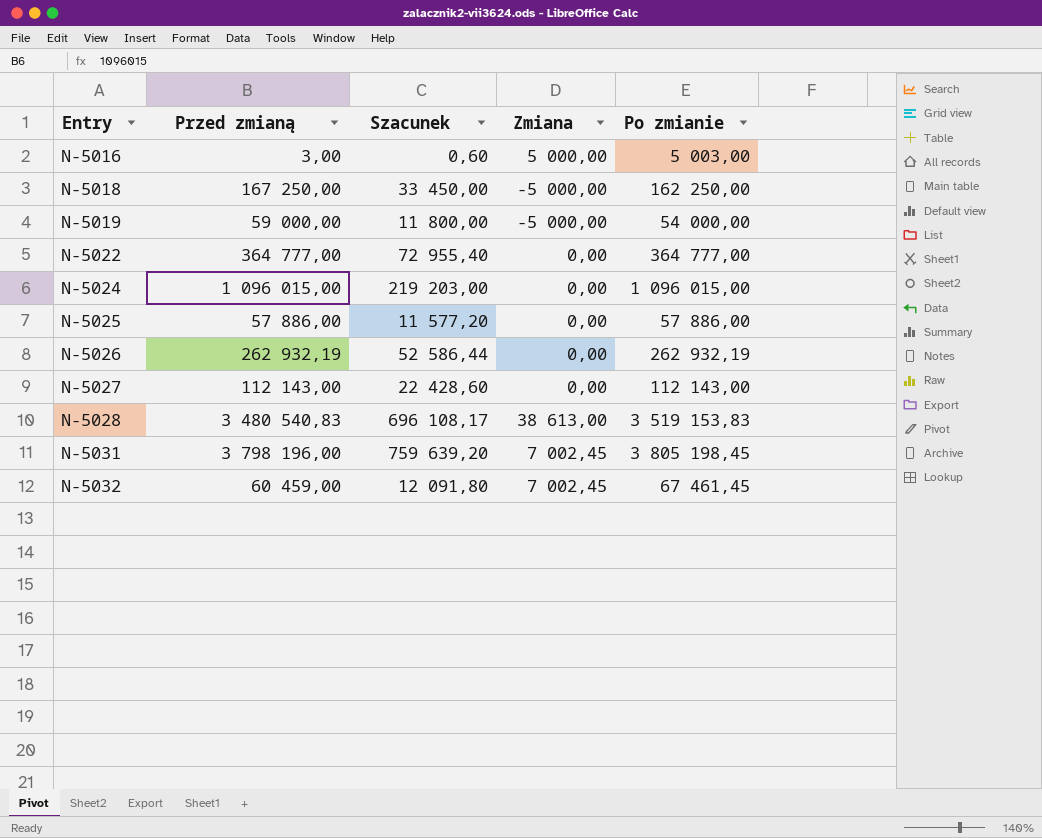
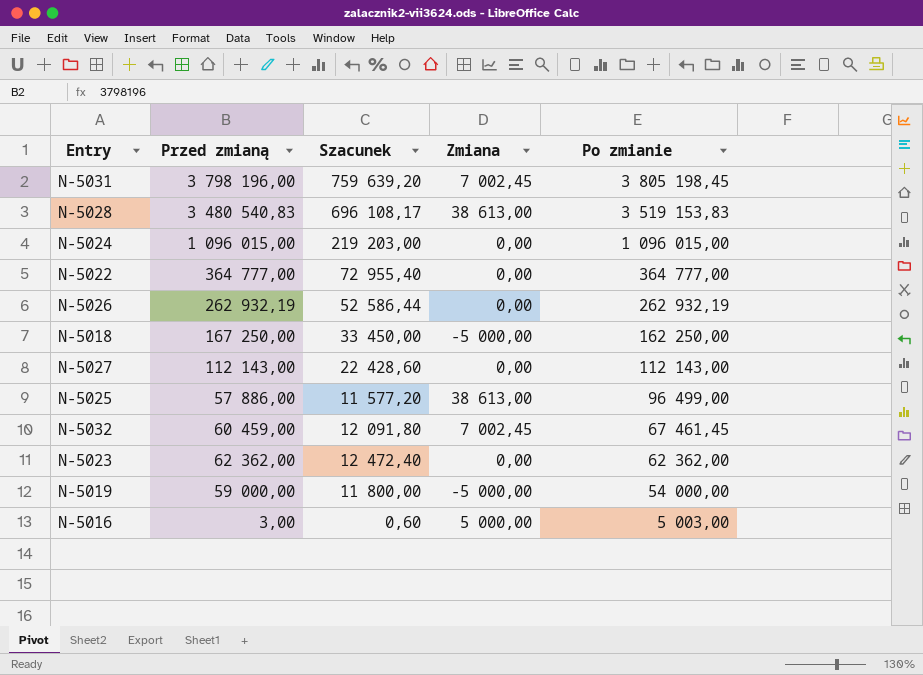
row order: Entry ascending -> Po zmianie descending
N-5025 | Zmiana: 0,00 -> 38 613,00
N-5025 | Po zmianie: 57 886,00 -> 96 499,00
row N-5023: none -> 62 362,00 | 12 472,40 | 0,00 | 62 362,00

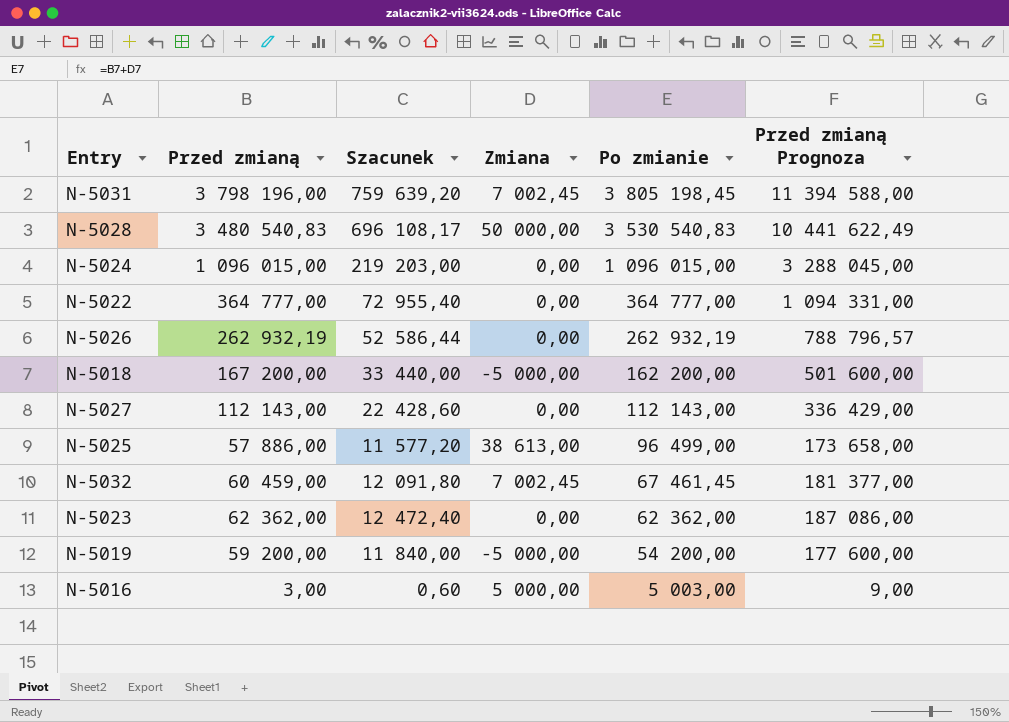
column Przed zmianą Prognoza | formula: none -> [Przed zmianą] * 3
N-5028 | Zmiana: 38 613,00 -> 50 000,00
N-5028 | Po zmianie: 3 519 153,83 -> 3 530 540,83
N-5018 | Przed zmianą: 167 250,00 -> 167 200,00
N-5018 | Szacunek: 33 450,00 -> 33 440,00
N-5018 | Po zmianie: 162 250,00 -> 162 200,00
N-5019 | Przed zmianą: 59 000,00 -> 59 200,00
N-5019 | Szacunek: 11 800,00 -> 11 840,00
N-5019 | Po zmianie: 54 000,00 -> 54 200,00

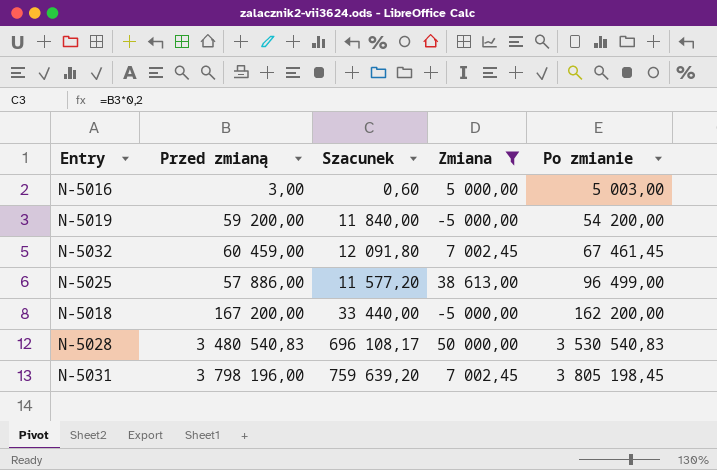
filter: none -> Zmiana != 0,00
row order: Po zmianie descending -> Po zmianie ascending
column Przed zmianą Prognoza | formula: [Przed zmianą] * 3 -> none

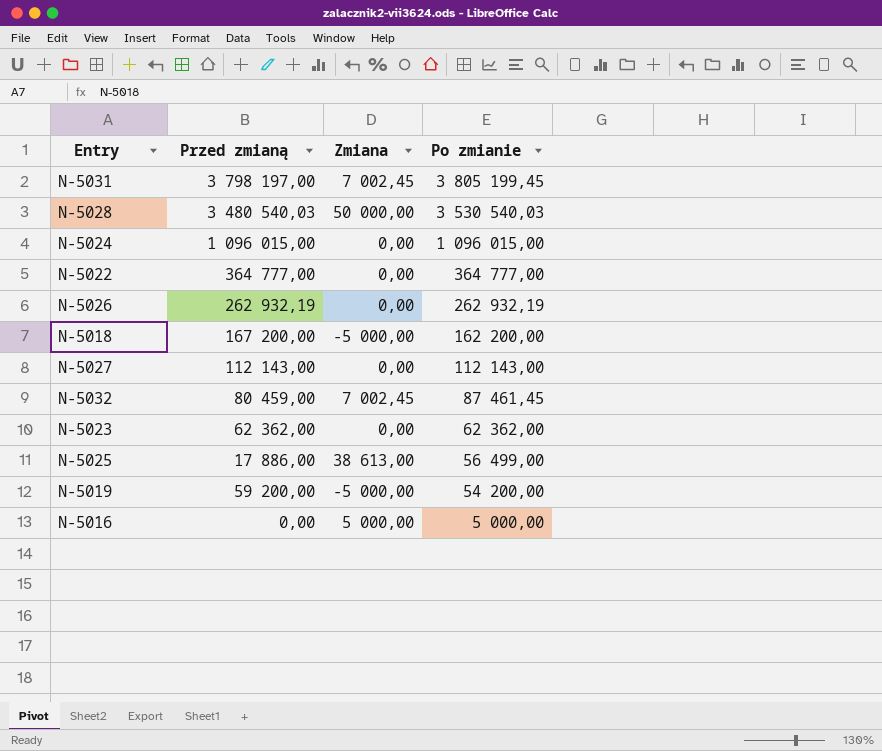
filter: Zmiana != 0,00 -> none
row order: Po zmianie ascending -> Po zmianie descending
column Szacunek | formula: [Przed zmianą] * 0,2 -> none
N-5031 | Przed zmianą: 3 798 196,00 -> 3 798 197,00
N-5031 | Po zmianie: 3 805 198,45 -> 3 805 199,45
N-5028 | Przed zmianą: 3 480 540,83 -> 3 480 540,03
N-5028 | Po zmianie: 3 530 540,83 -> 3 530 540,03
N-5032 | Przed zmianą: 60 459,00 -> 80 459,00
N-5032 | Po zmianie: 67 461,45 -> 87 461,45
N-5025 | Przed zmianą: 57 886,00 -> 17 886,00
N-5025 | Po zmianie: 96 499,00 -> 56 499,00
N-5016 | Przed zmianą: 3,00 -> 0,00
N-5016 | Po zmianie: 5 003,00 -> 5 000,00

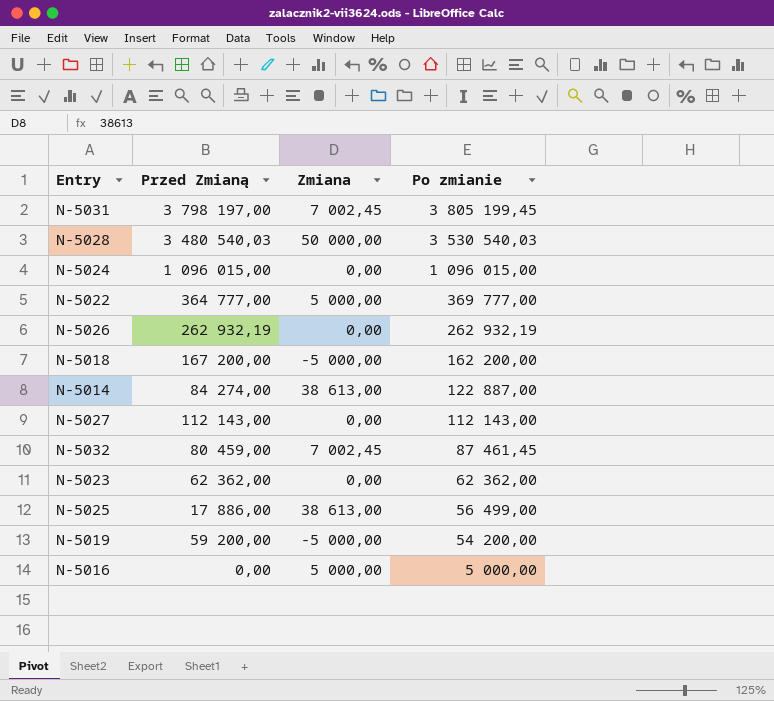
column name: Przed zmianą -> Przed Zmianą
N-5022 | Zmiana: 0,00 -> 5 000,00
N-5022 | Po zmianie: 364 777,00 -> 369 777,00
row N-5014: none -> 84 274,00 | 38 613,00 | 122 887,00

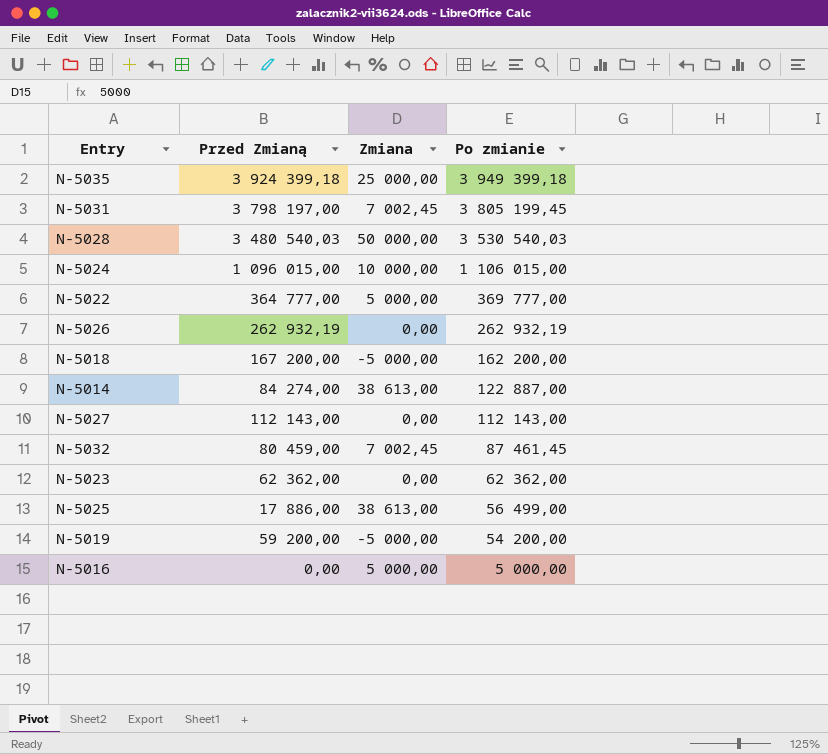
row N-5035: none -> 3 924 399,18 | 25 000,00 | 3 949 399,18
N-5024 | Zmiana: 0,00 -> 10 000,00
N-5024 | Po zmianie: 1 096 015,00 -> 1 106 015,00

